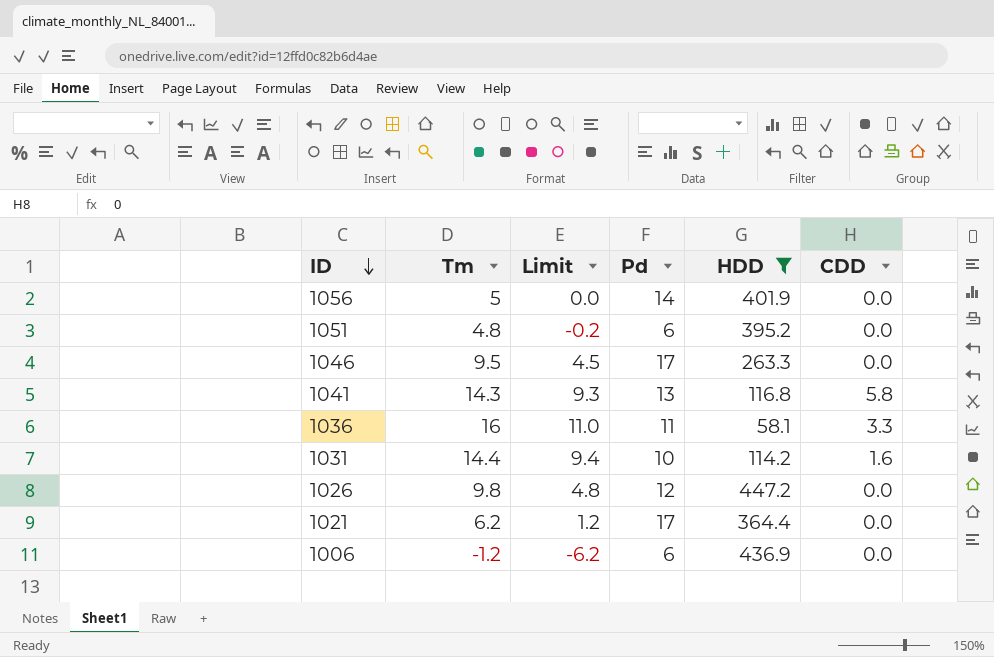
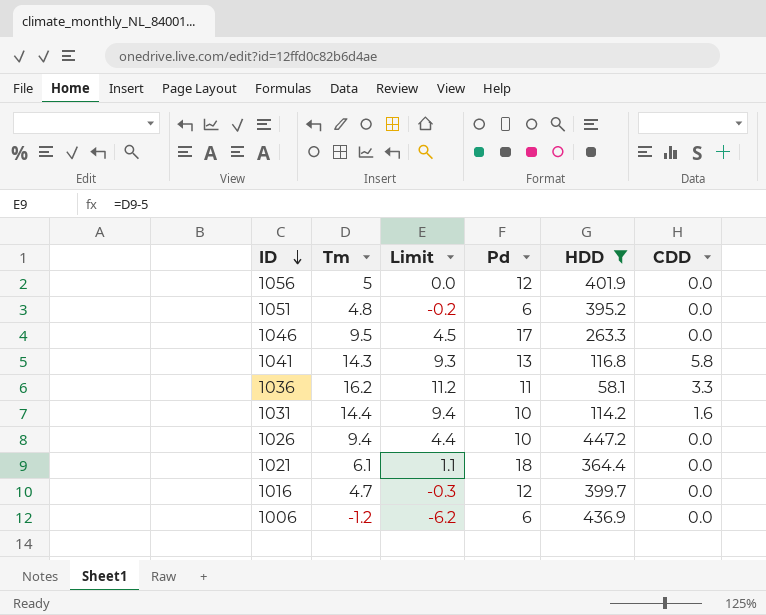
1056 | Pd: 14 -> 12
1036 | Tm: 16 -> 16.2
1036 | Limit: 11.0 -> 11.2
1026 | Tm: 9.8 -> 9.4
1026 | Limit: 4.8 -> 4.4
1026 | Pd: 12 -> 10
1021 | Tm: 6.2 -> 6.1
1021 | Limit: 1.2 -> 1.1
1021 | Pd: 17 -> 18
row 1016: none -> 4.7 | -0.3 | 12 | 399.7 | 0.0

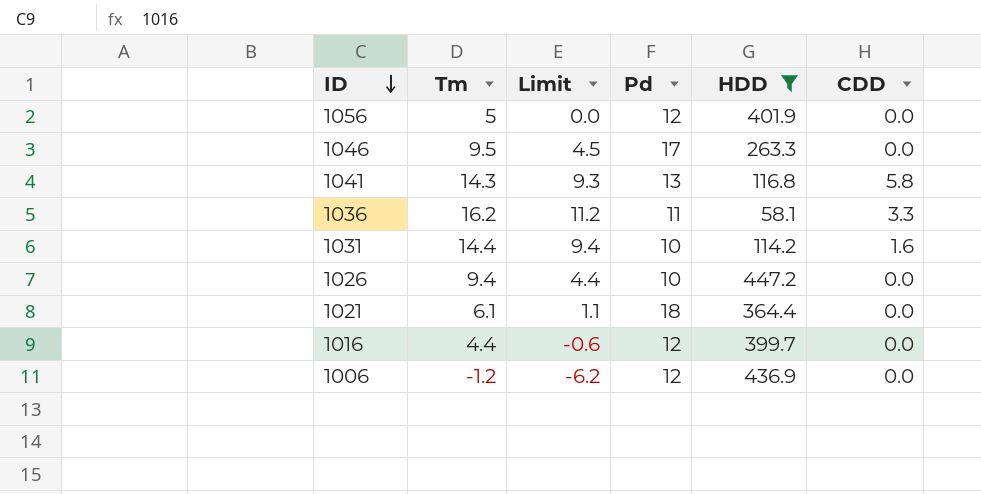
row 1051: 4.8 | -0.2 | 6 | 395.2 | 0.0 -> none
1016 | Tm: 4.7 -> 4.4
1016 | Limit: -0.3 -> -0.6
1006 | Pd: 6 -> 12

